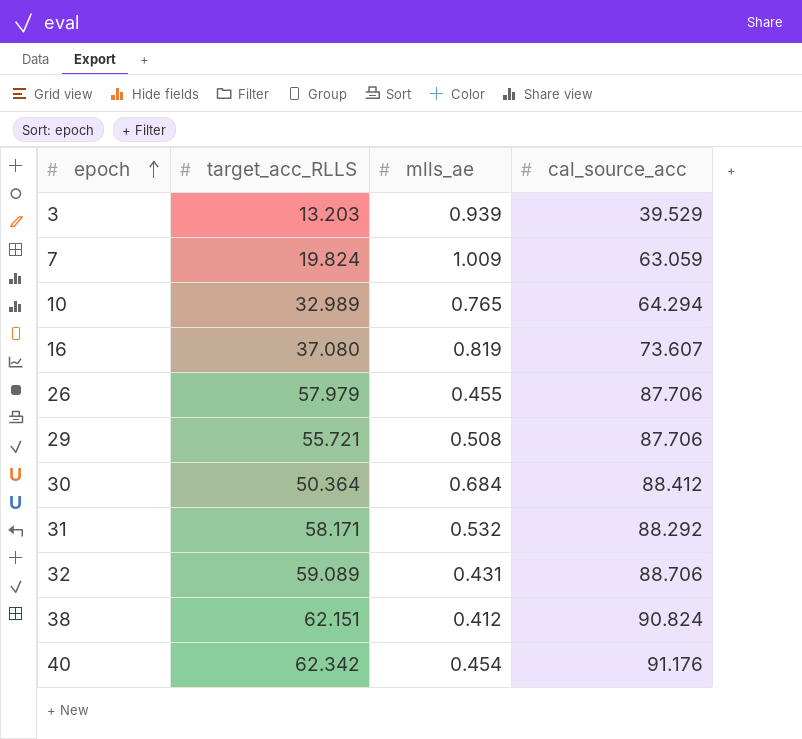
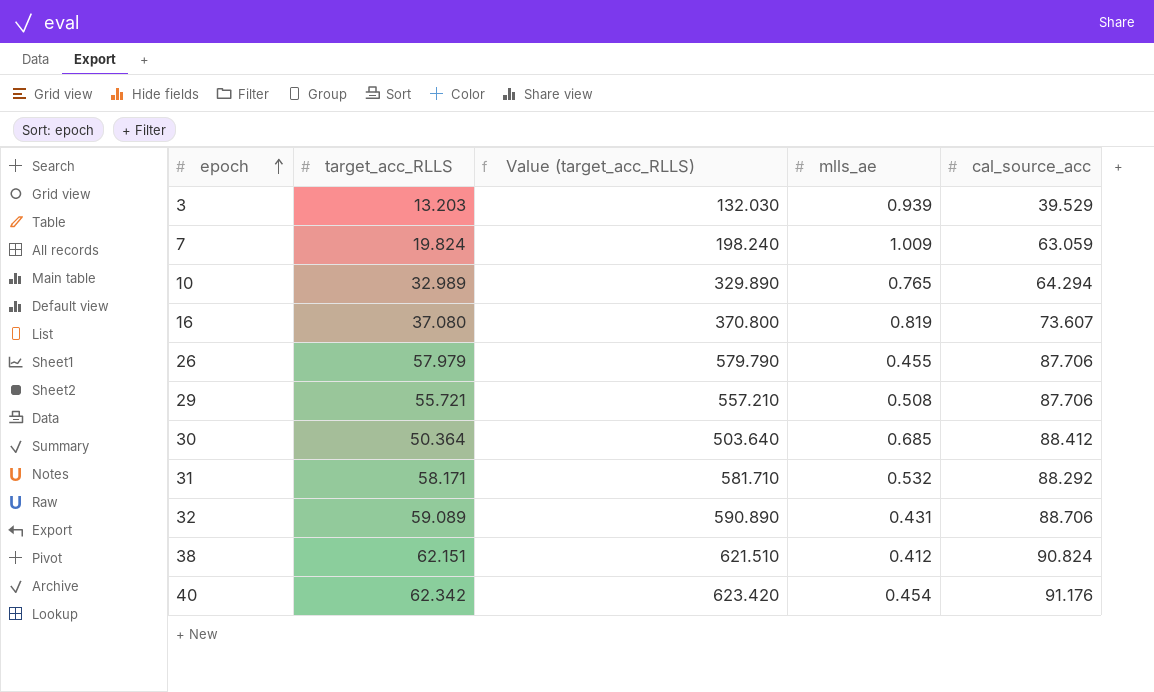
column Value (target_acc_RLLS) | formula: none -> [target_acc_RLLS] * 10
30 | mlls_ae: 0.684 -> 0.685

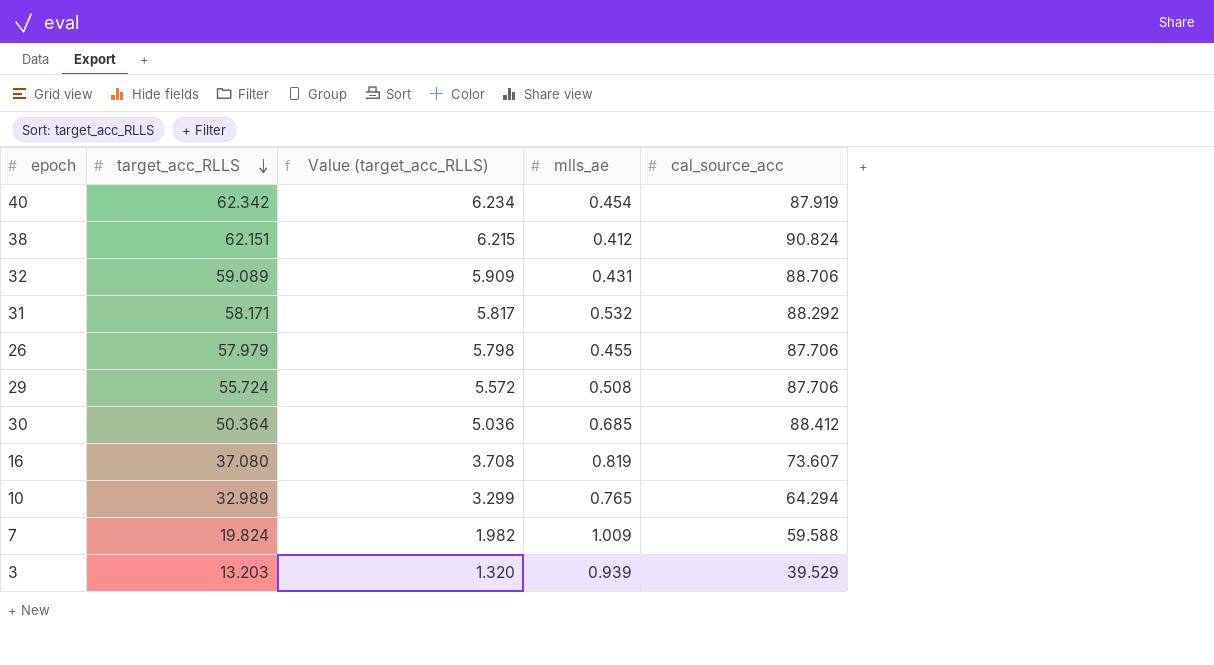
row order: epoch ascending -> target_acc_RLLS descending
column Value (target_acc_RLLS) | formula: [target_acc_RLLS] * 10 -> [target_acc_RLLS] * 0.1
40 | cal_source_acc: 91.176 -> 87.919
29 | target_acc_RLLS: 55.721 -> 55.724
7 | cal_source_acc: 63.059 -> 59.588

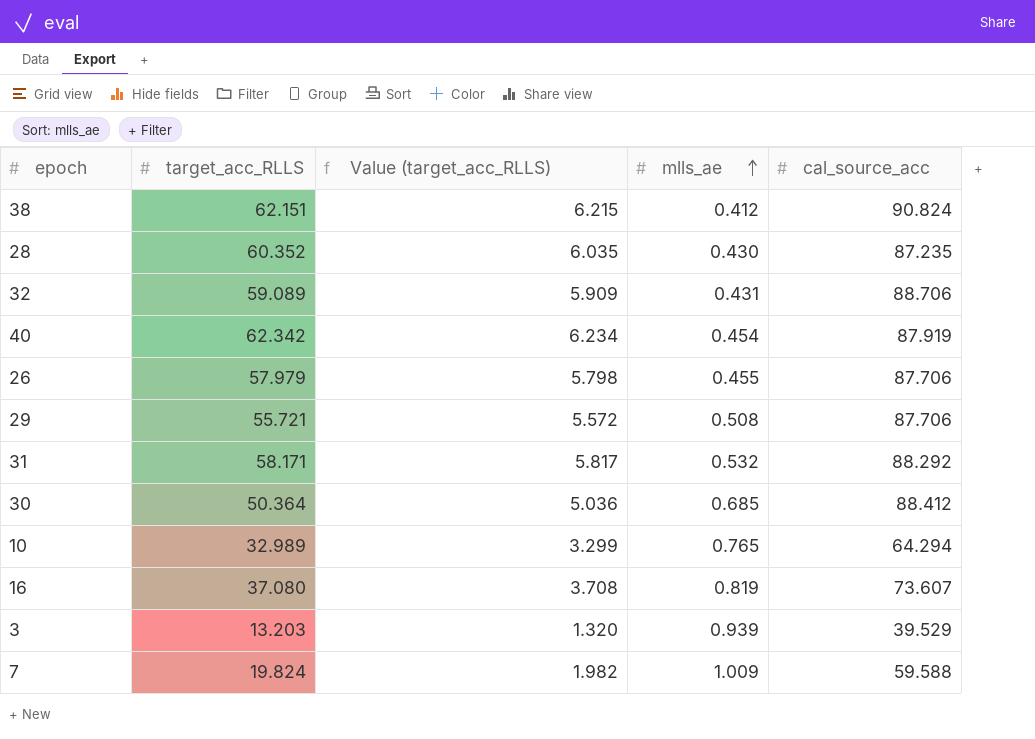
row order: target_acc_RLLS descending -> mlls_ae ascending
row 28: none -> 60.352 | 6.035 | 0.430 | 87.235
29 | target_acc_RLLS: 55.724 -> 55.721

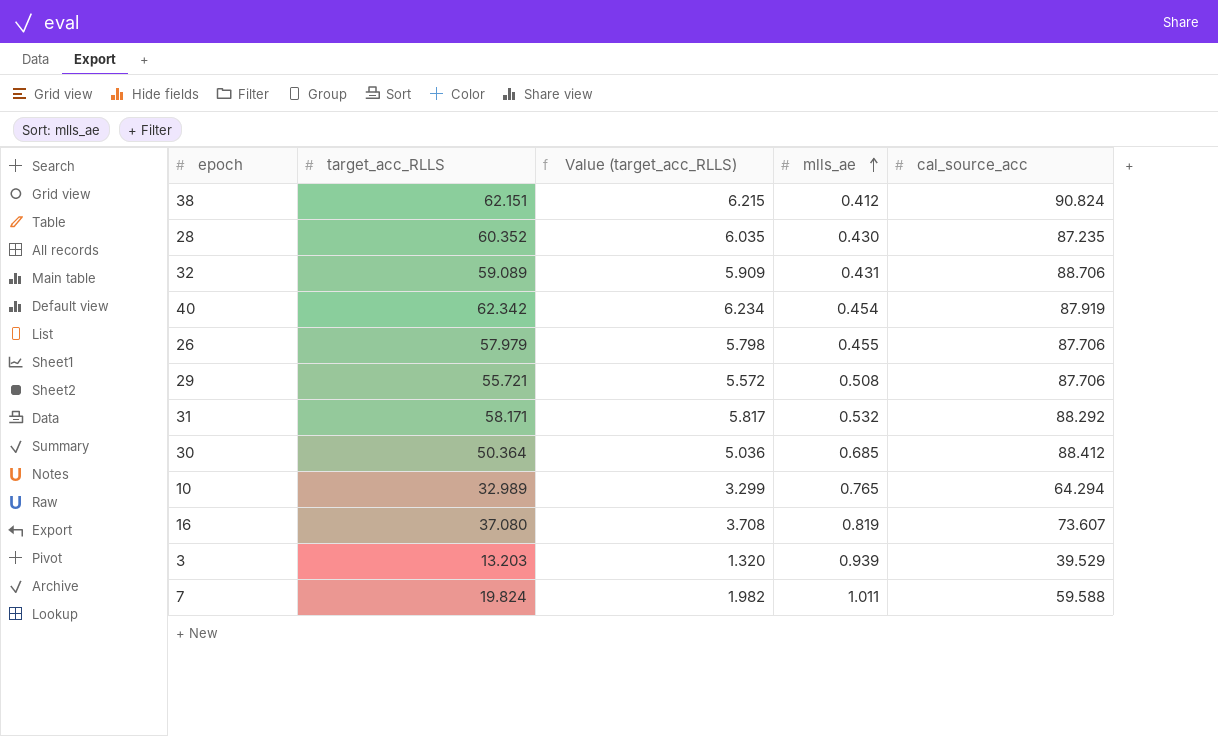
7 | mlls_ae: 1.009 -> 1.011

